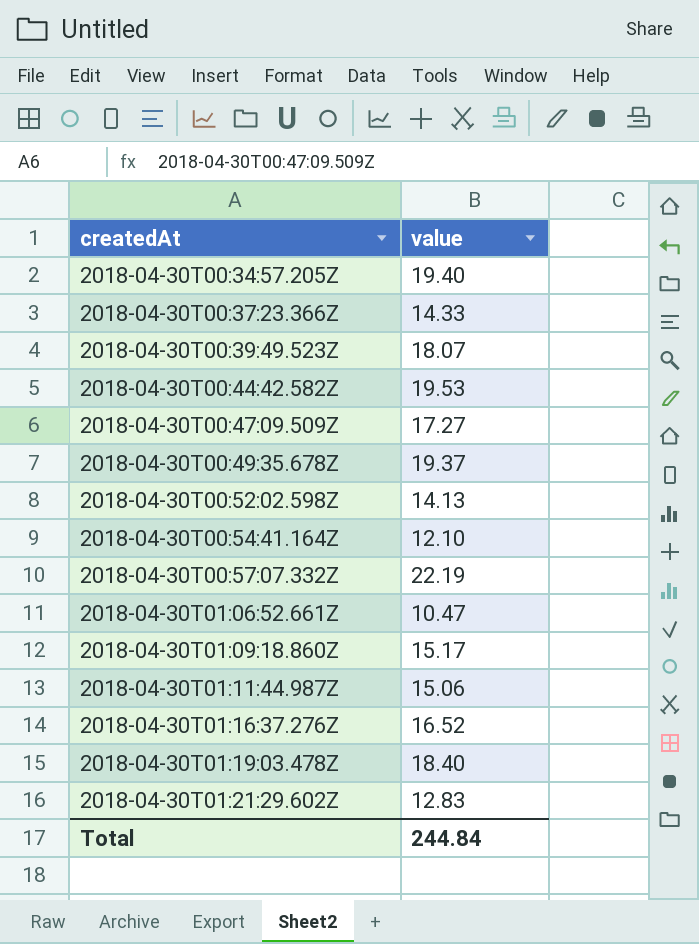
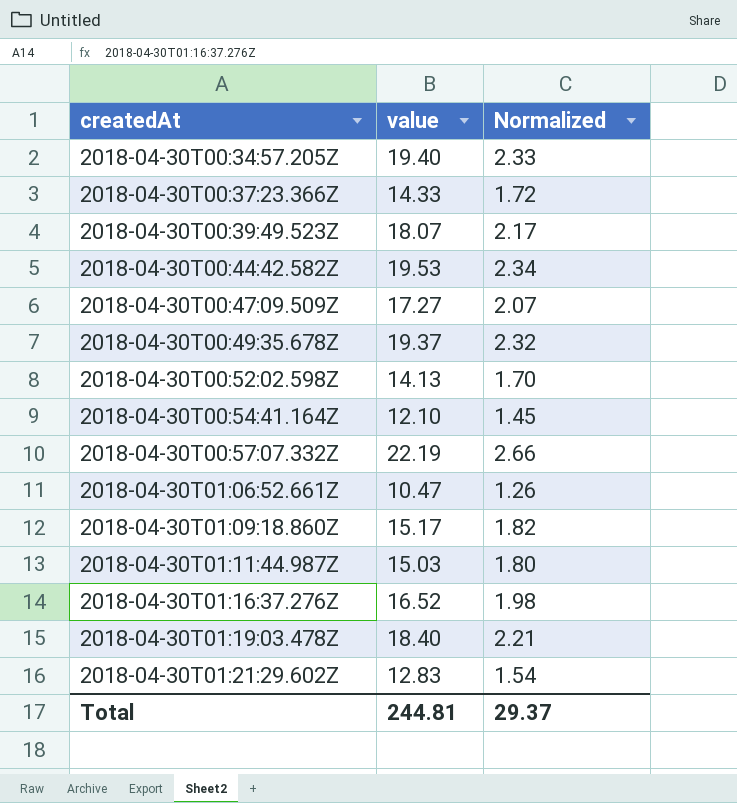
column Normalized | formula: none -> [value] * 0.12
2018-04-30T01:11:44.987Z | value: 15.06 -> 15.03
Total | value: 244.84 -> 244.81

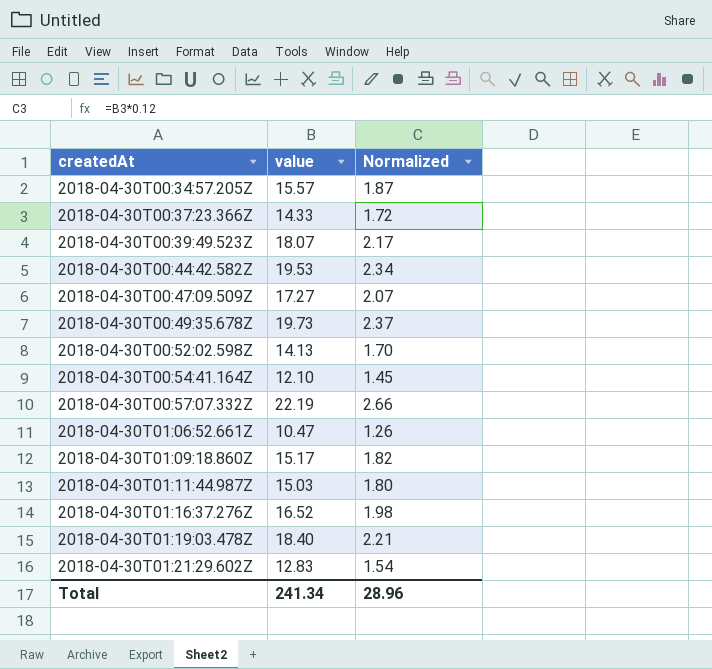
2018-04-30T00:34:57.205Z | value: 19.40 -> 15.57
2018-04-30T00:34:57.205Z | Normalized: 2.33 -> 1.87
2018-04-30T00:49:35.678Z | value: 19.37 -> 19.73
2018-04-30T00:49:35.678Z | Normalized: 2.32 -> 2.37
Total | value: 244.81 -> 241.34
Total | Normalized: 29.37 -> 28.96

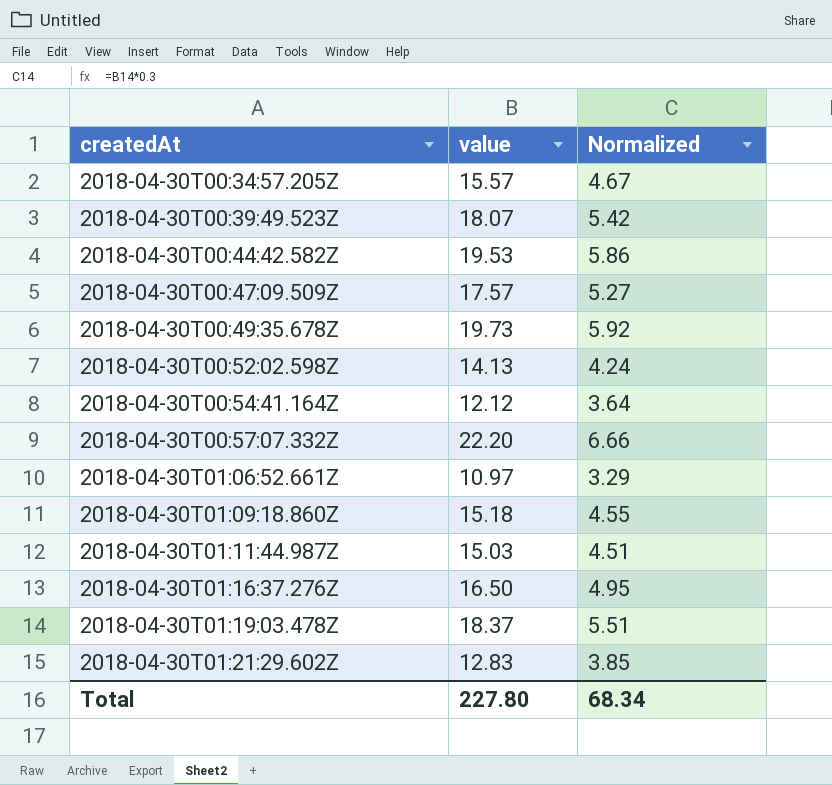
column Normalized | formula: [value] * 0.12 -> [value] * 0.3
row 2018-04-30T00:37:23.366Z: 14.33 | 1.72 -> none
2018-04-30T00:47:09.509Z | value: 17.27 -> 17.57
2018-04-30T00:54:41.164Z | value: 12.10 -> 12.12
2018-04-30T00:57:07.332Z | value: 22.19 -> 22.20
2018-04-30T01:06:52.661Z | value: 10.47 -> 10.97
2018-04-30T01:09:18.860Z | value: 15.17 -> 15.18
2018-04-30T01:16:37.276Z | value: 16.52 -> 16.50
2018-04-30T01:19:03.478Z | value: 18.40 -> 18.37
Total | value: 241.34 -> 227.80
Total | Normalized: 28.96 -> 68.34

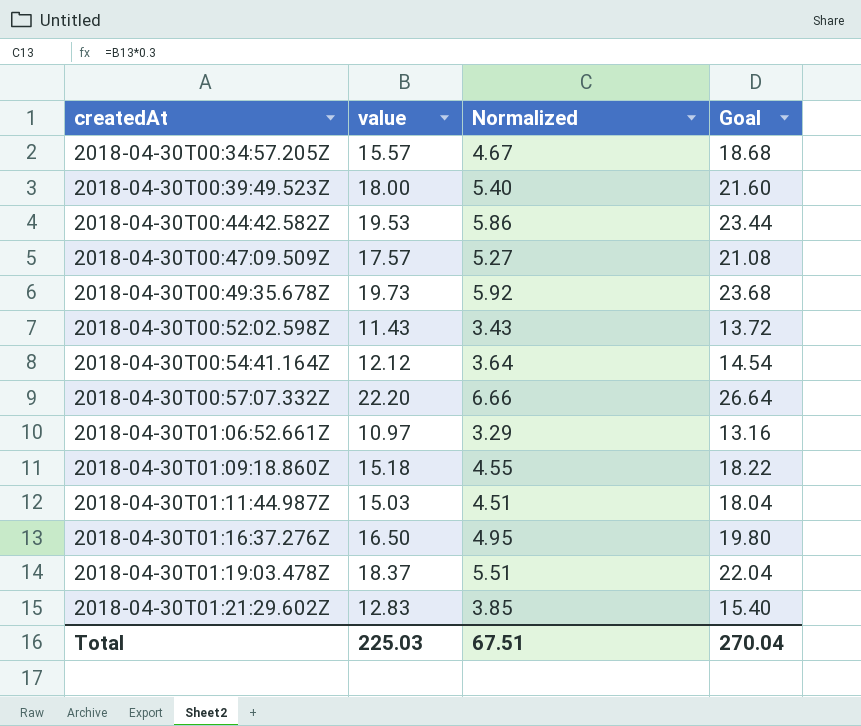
column Goal | formula: none -> [value] * 1.2
2018-04-30T00:39:49.523Z | value: 18.07 -> 18.00
2018-04-30T00:39:49.523Z | Normalized: 5.42 -> 5.40
2018-04-30T00:52:02.598Z | value: 14.13 -> 11.43
2018-04-30T00:52:02.598Z | Normalized: 4.24 -> 3.43
Total | value: 227.80 -> 225.03
Total | Normalized: 68.34 -> 67.51

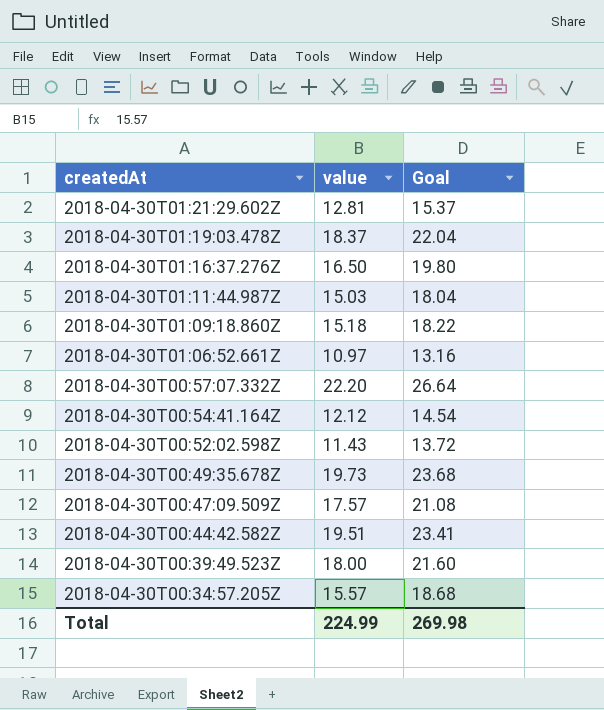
row order: createdAt ascending -> createdAt descending
column Normalized | formula: [value] * 0.3 -> none
2018-04-30T01:21:29.602Z | value: 12.83 -> 12.81
2018-04-30T01:21:29.602Z | Goal: 15.40 -> 15.37
2018-04-30T00:44:42.582Z | value: 19.53 -> 19.51
2018-04-30T00:44:42.582Z | Goal: 23.44 -> 23.41
Total | value: 225.03 -> 224.99
Total | Goal: 270.04 -> 269.98

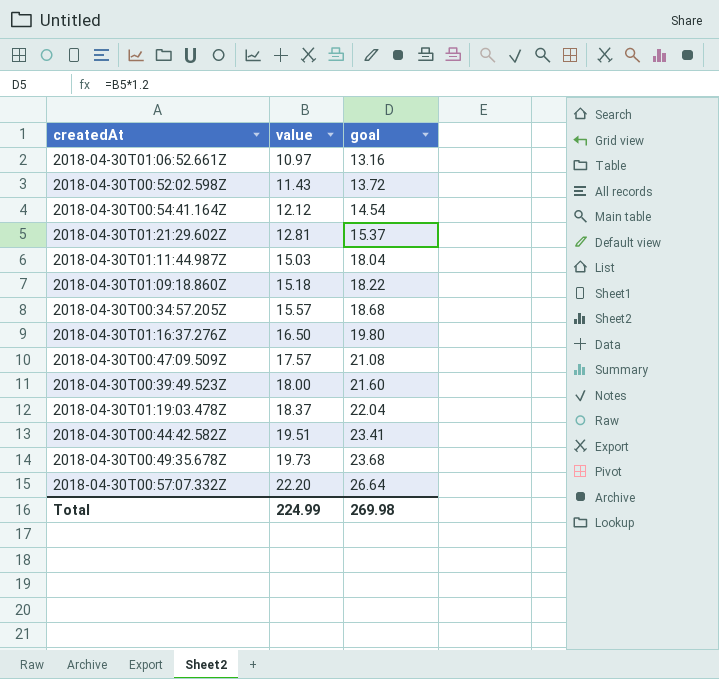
row order: createdAt descending -> value ascending
column name: Goal -> goal

